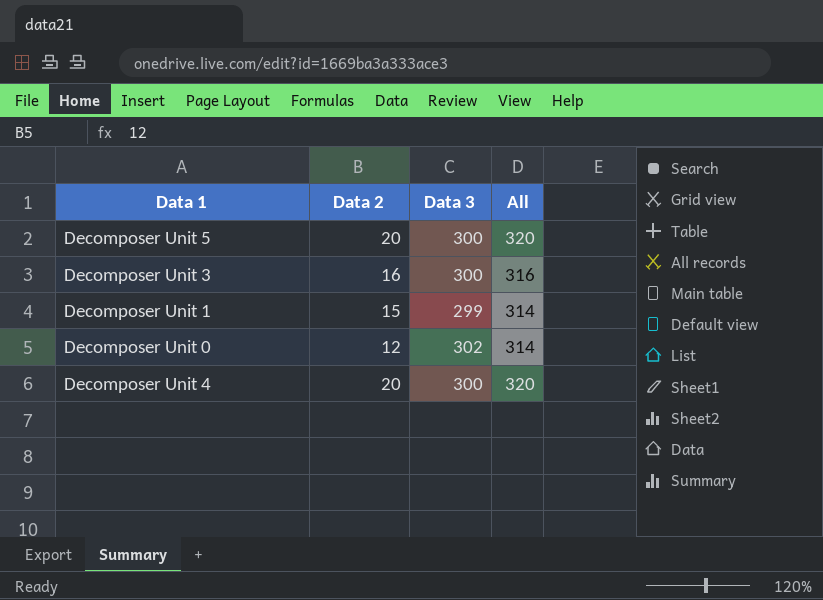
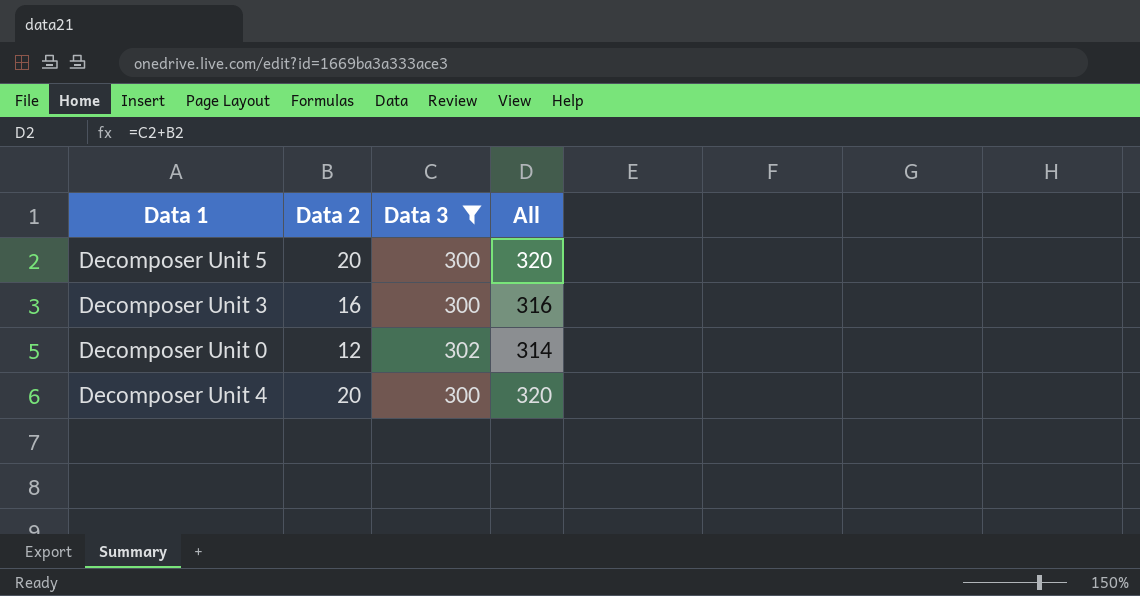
filter: none -> Data 3 != 299

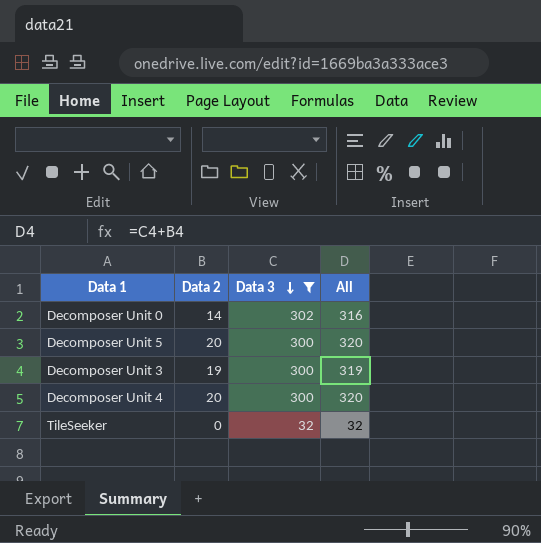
row order: none -> Data 3 descending
Decomposer Unit 0 | Data 2: 12 -> 14
Decomposer Unit 0 | All: 314 -> 316
Decomposer Unit 3 | Data 2: 16 -> 19
Decomposer Unit 3 | All: 316 -> 319
row TileSeeker: none -> 0 | 32 | 32

